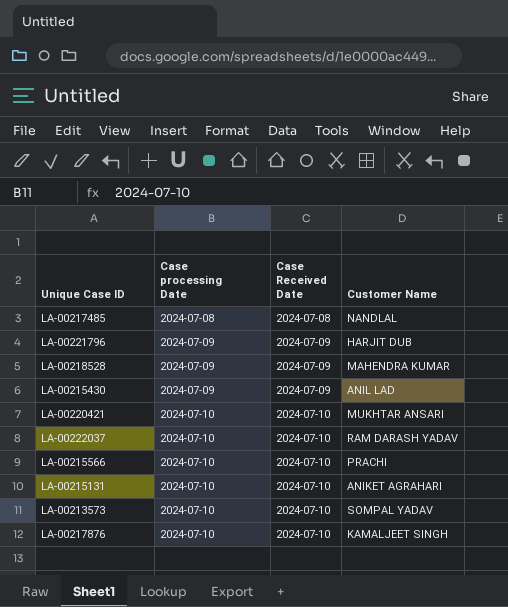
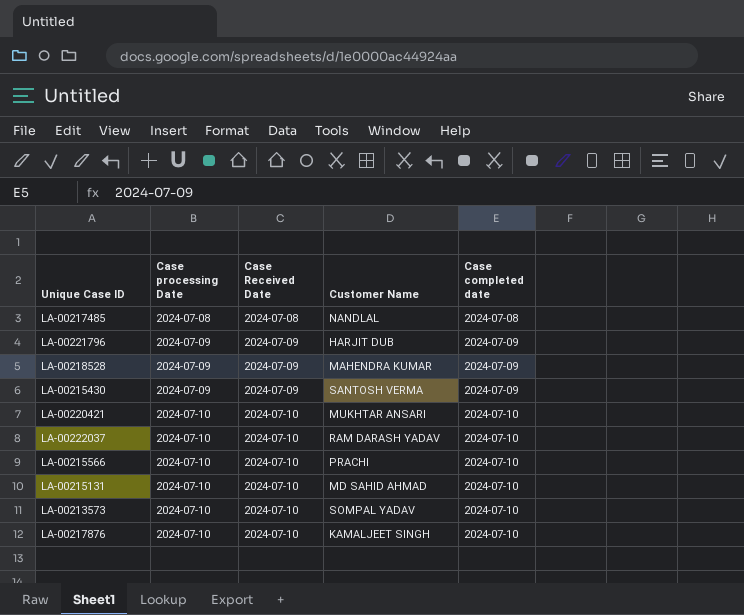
column Case completed date | position: none -> 5
LA-00215430 | Customer Name: ANIL LAD -> SANTOSH VERMA
LA-00215131 | Customer Name: ANIKET AGRAHARI -> MD SAHID AHMAD

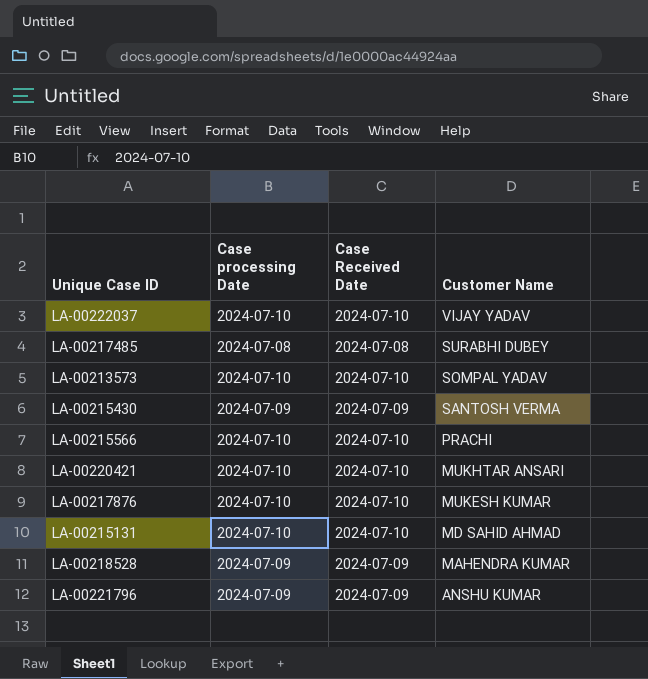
row order: Case processing Date ascending -> Customer Name descending
column Case completed date | position: 5 -> none
LA-00222037 | Customer Name: RAM DARASH YADAV -> VIJAY YADAV
LA-00217485 | Customer Name: NANDLAL -> SURABHI DUBEY
LA-00217876 | Customer Name: KAMALJEET SINGH -> MUKESH KUMAR
LA-00221796 | Customer Name: HARJIT DUB -> ANSHU KUMAR

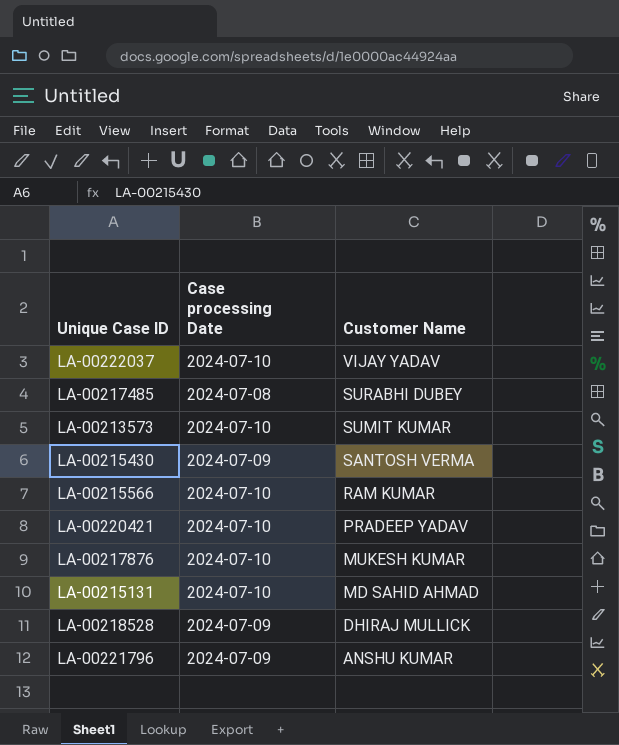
column Case Received Date | position: 3 -> none
LA-00213573 | Customer Name: SOMPAL YADAV -> SUMIT KUMAR
LA-00215566 | Customer Name: PRACHI -> RAM KUMAR
LA-00220421 | Customer Name: MUKHTAR ANSARI -> PRADEEP YADAV
LA-00218528 | Customer Name: MAHENDRA KUMAR -> DHIRAJ MULLICK

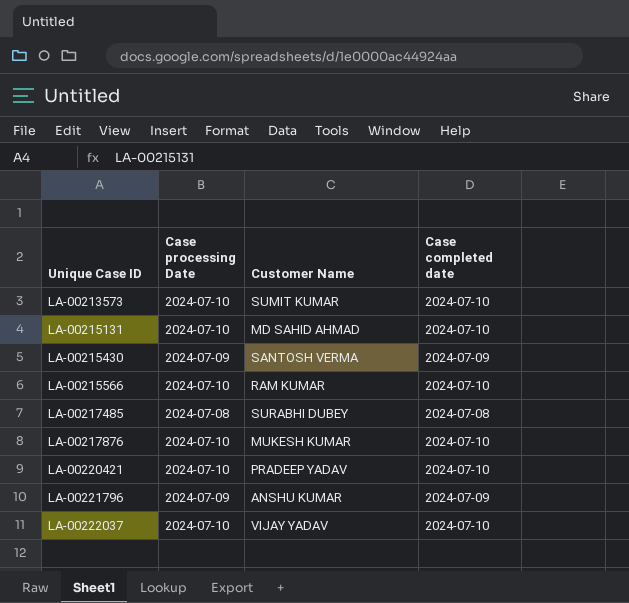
row order: Customer Name descending -> Unique Case ID ascending
column Case completed date | position: none -> 4
row LA-00218528: 2024-07-09 | DHIRAJ MULLICK -> none

